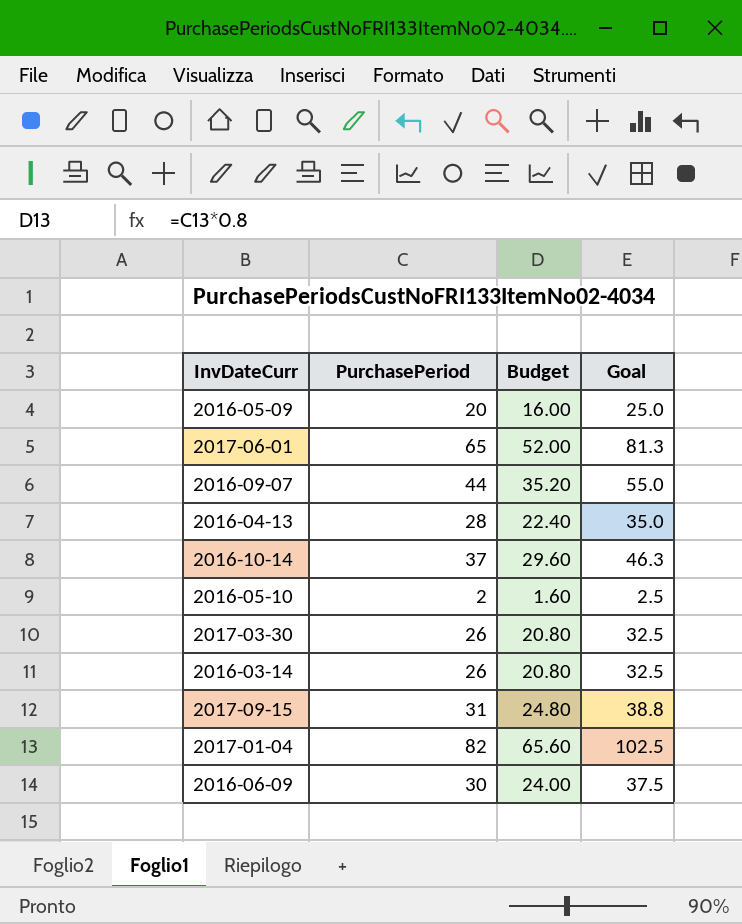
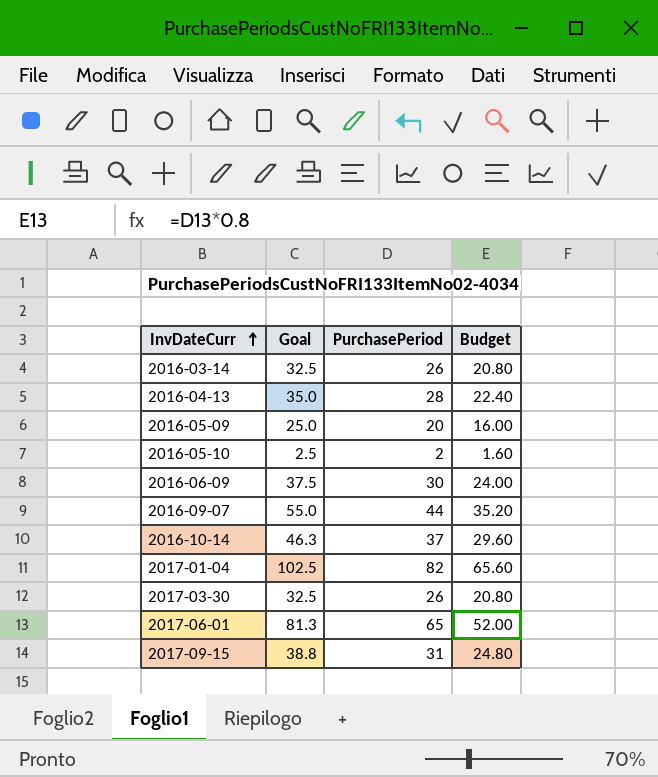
row order: none -> InvDateCurr ascending
column Goal | position: 4 -> 2

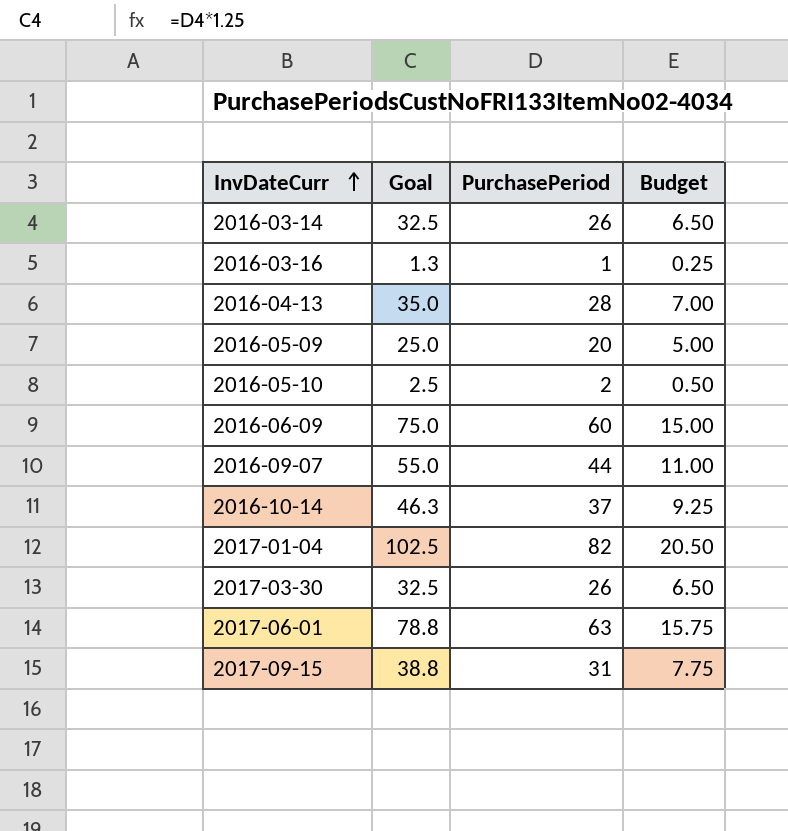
column Budget | formula: [PurchasePeriod] * 0.8 -> [PurchasePeriod] * 0.25
row 2016-03-16: none -> 1.3 | 1 | 0.25
2016-06-09 | Goal: 37.5 -> 75.0
2016-06-09 | PurchasePeriod: 30 -> 60
2017-06-01 | Goal: 81.3 -> 78.8
2017-06-01 | PurchasePeriod: 65 -> 63

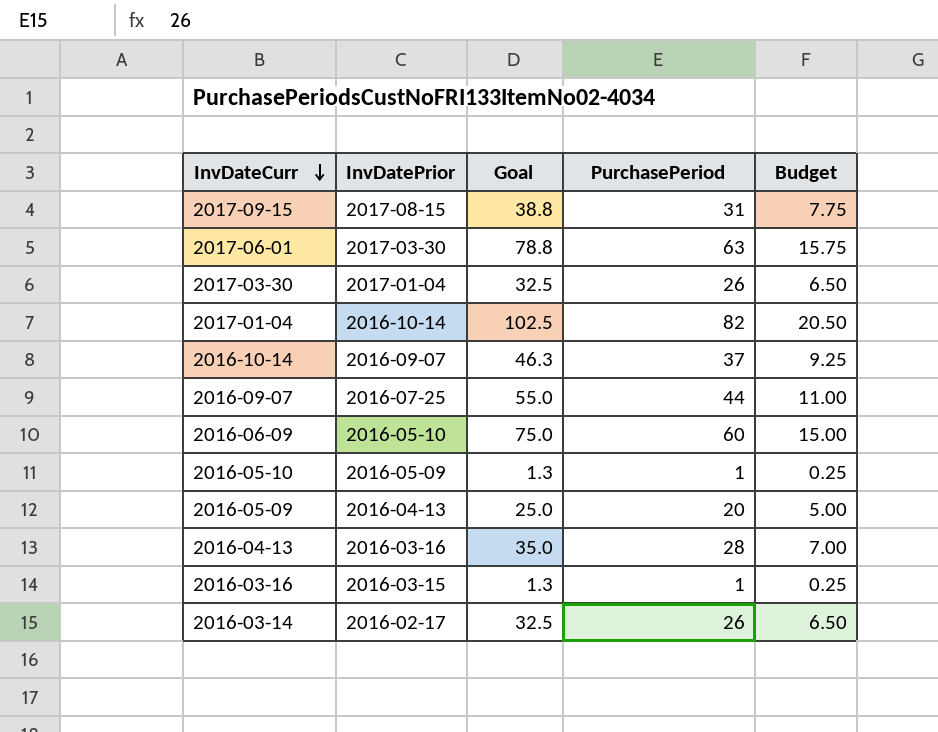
row order: InvDateCurr ascending -> InvDateCurr descending
column InvDatePrior | position: none -> 2
2016-05-10 | Goal: 2.5 -> 1.3
2016-05-10 | PurchasePeriod: 2 -> 1
2016-05-10 | Budget: 0.50 -> 0.25

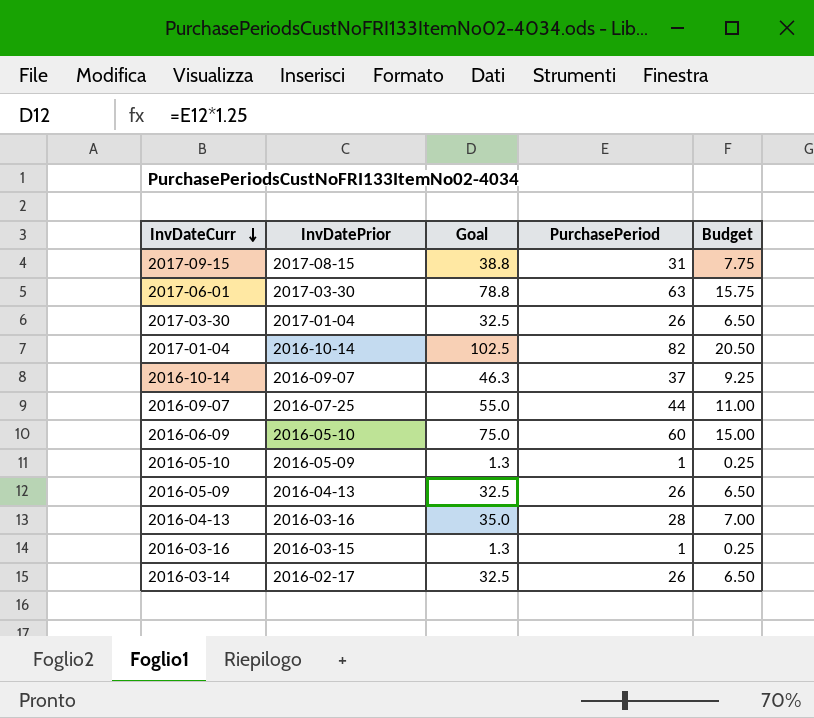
2016-05-09 | Goal: 25.0 -> 32.5
2016-05-09 | PurchasePeriod: 20 -> 26
2016-05-09 | Budget: 5.00 -> 6.50

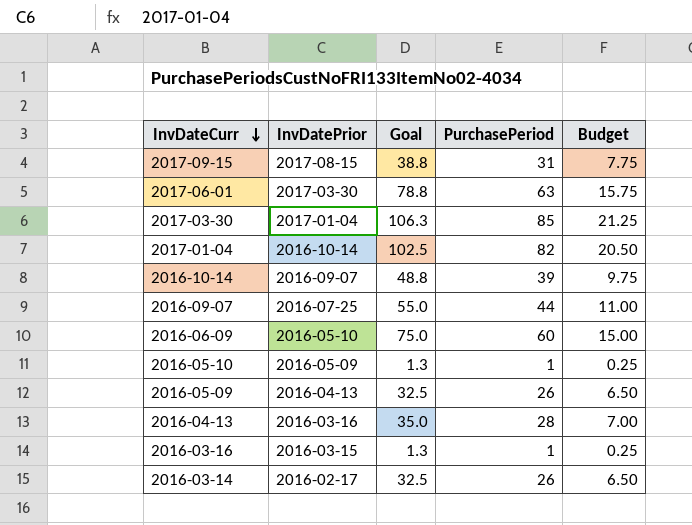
2017-03-30 | Goal: 32.5 -> 106.3
2017-03-30 | PurchasePeriod: 26 -> 85
2017-03-30 | Budget: 6.50 -> 21.25
2016-10-14 | Goal: 46.3 -> 48.8
2016-10-14 | PurchasePeriod: 37 -> 39
2016-10-14 | Budget: 9.25 -> 9.75

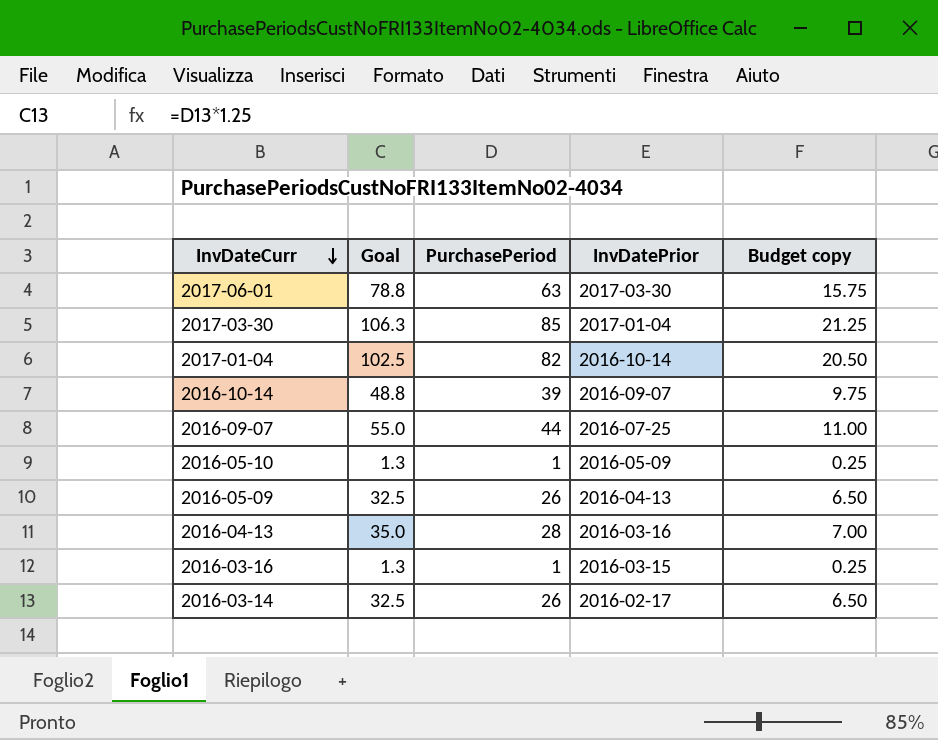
column InvDatePrior | position: 2 -> 4
column name: Budget -> Budget copy
row 2017-09-15: 2017-08-15 | 38.8 | 31 | 7.75 -> none
row 2016-06-09: 2016-05-10 | 75.0 | 60 | 15.00 -> none

